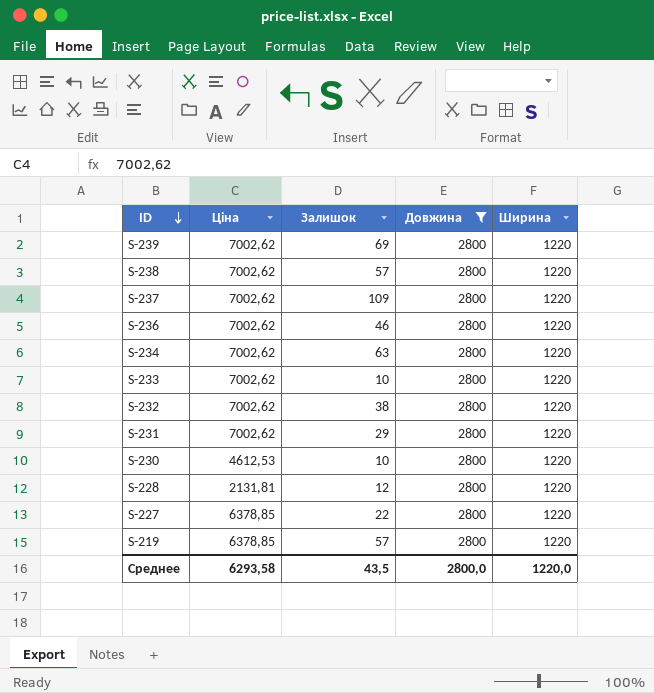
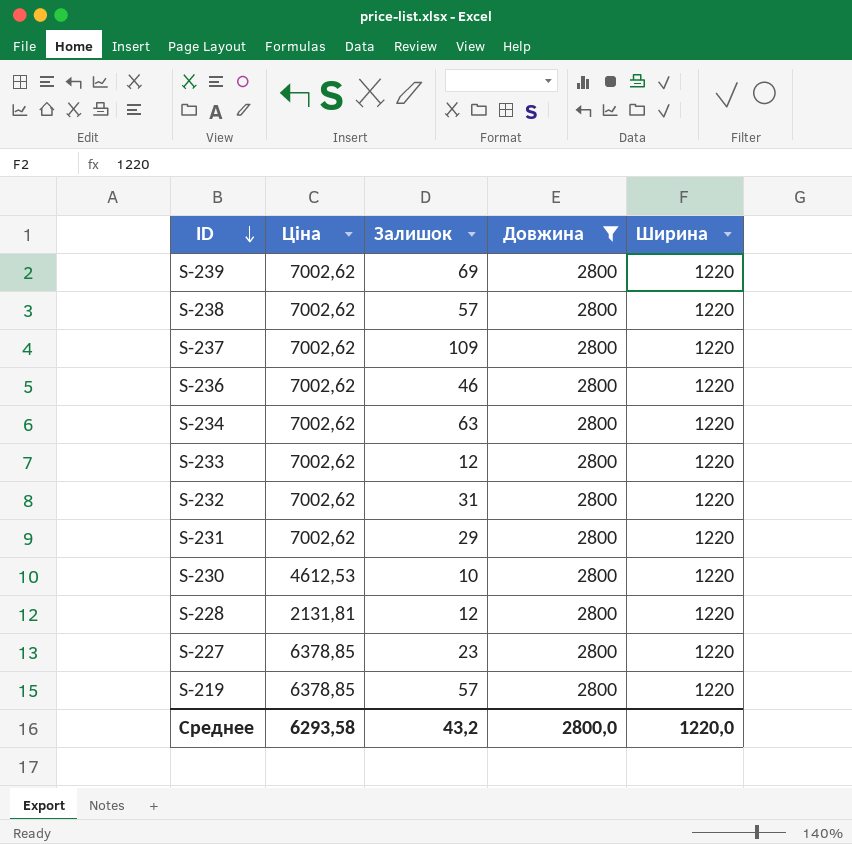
S-233 | Залишок: 10 -> 12
S-232 | Залишок: 38 -> 31
S-227 | Залишок: 22 -> 23
Среднее | Залишок: 43,5 -> 43,2

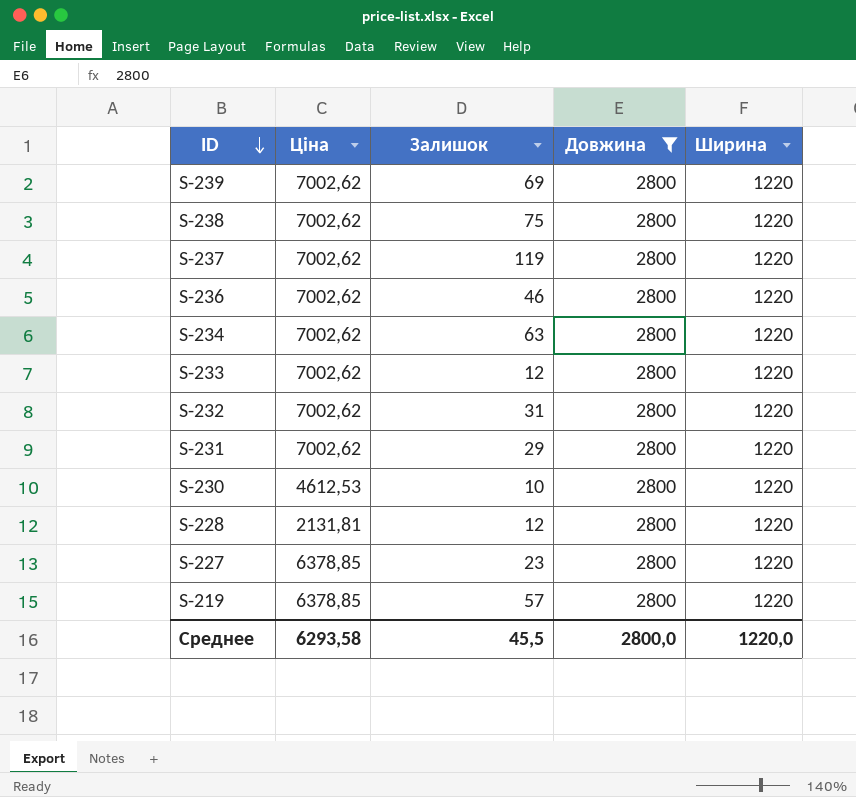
S-238 | Залишок: 57 -> 75
S-237 | Залишок: 109 -> 119
Среднее | Залишок: 43,2 -> 45,5

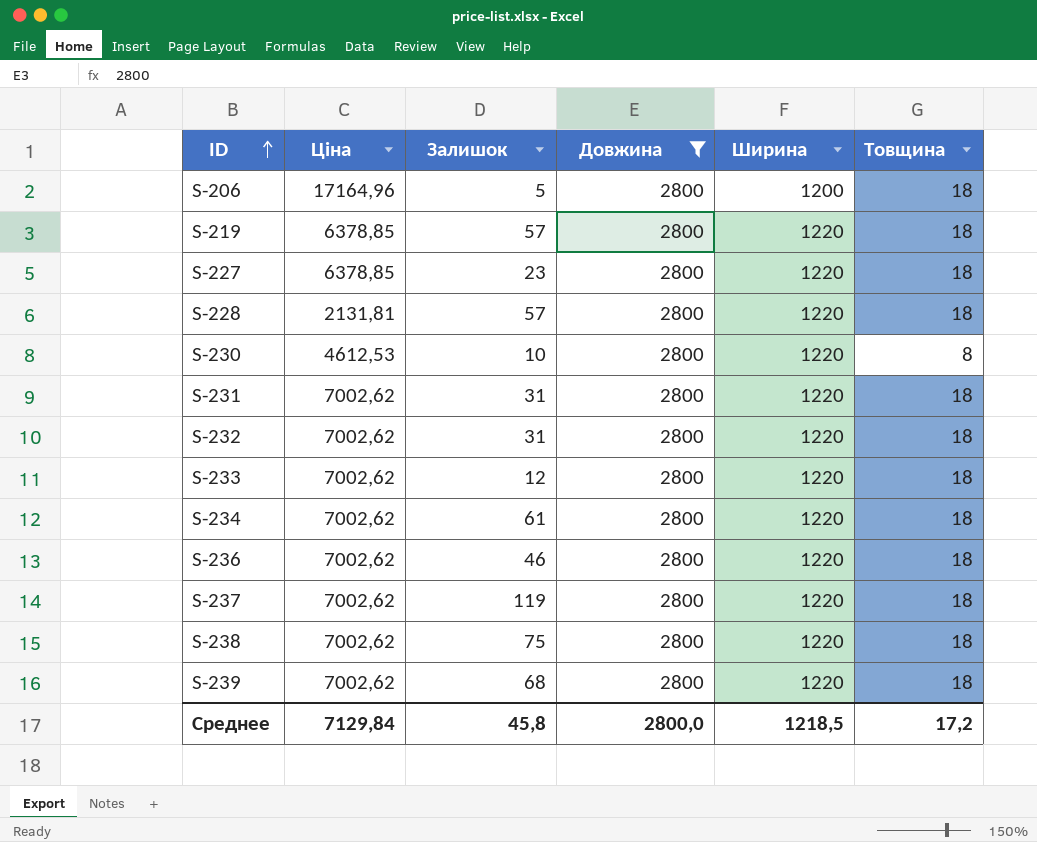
row order: ID descending -> ID ascending
column Товщина | position: none -> 6
row S-206: none -> 17164,96 | 5 | 2800 | 1200 | 18
S-228 | Залишок: 12 -> 57
S-231 | Залишок: 29 -> 31
S-234 | Залишок: 63 -> 61
S-239 | Залишок: 69 -> 68
Среднее | Ціна: 6293,58 -> 7129,84
Среднее | Залишок: 45,5 -> 45,8
Среднее | Ширина: 1220,0 -> 1218,5

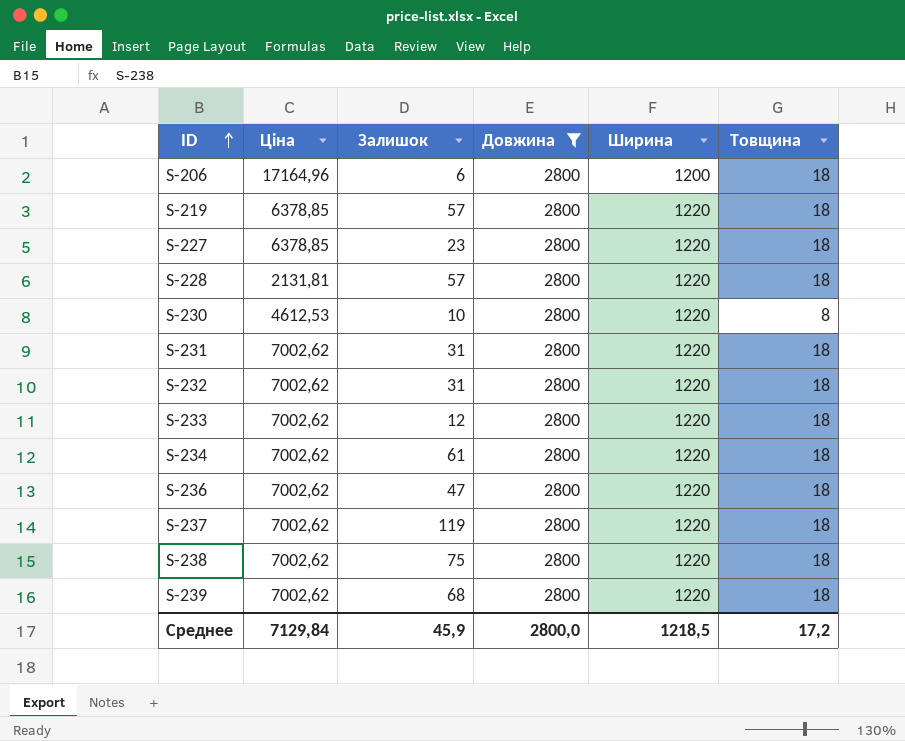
S-206 | Залишок: 5 -> 6
S-236 | Залишок: 46 -> 47
Среднее | Залишок: 45,8 -> 45,9

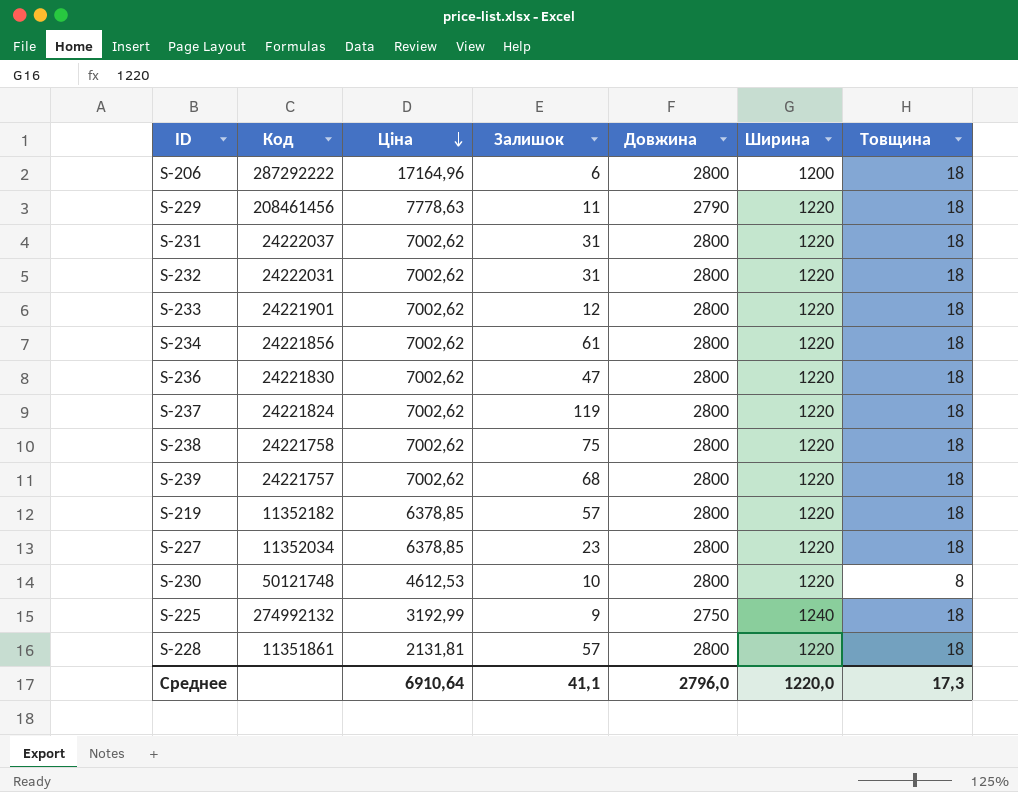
filter: Довжина = 2800 -> none
row order: ID ascending -> Ціна descending
column Код | position: none -> 2
Среднее | Ціна: 7129,84 -> 6910,64
Среднее | Залишок: 45,9 -> 41,1
Среднее | Довжина: 2800,0 -> 2796,0
Среднее | Ширина: 1218,5 -> 1220,0
Среднее | Товщина: 17,2 -> 17,3

